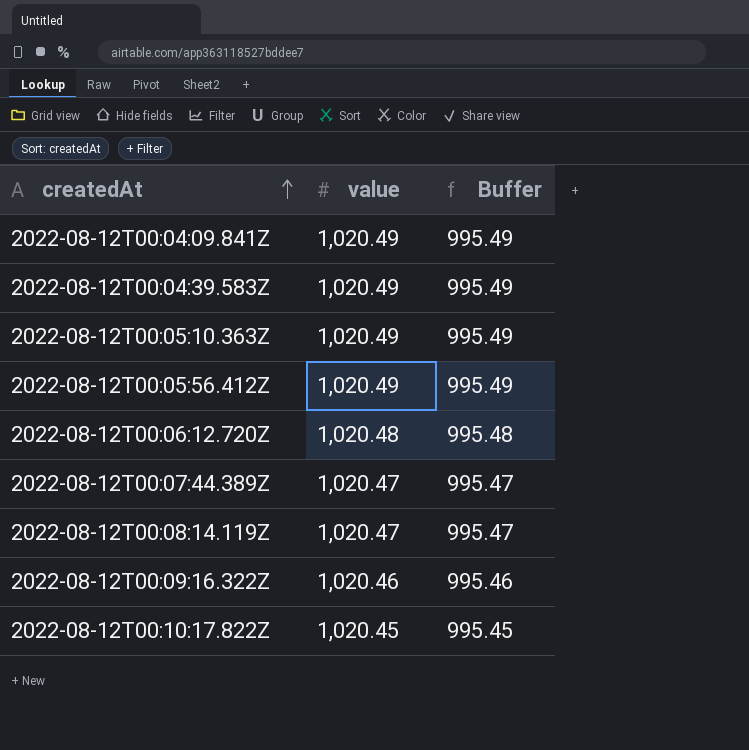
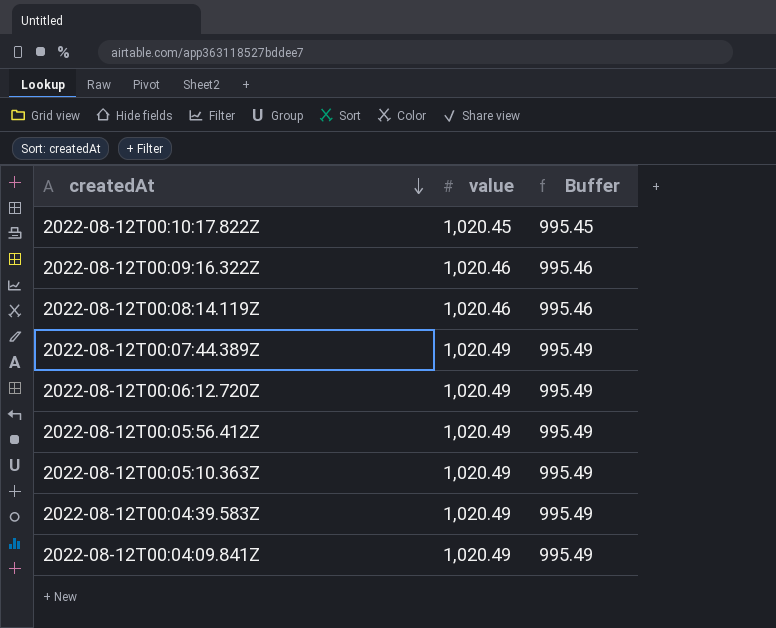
row order: createdAt ascending -> createdAt descending
2022-08-12T00:08:14.119Z | value: 1,020.47 -> 1,020.46
2022-08-12T00:08:14.119Z | Buffer: 995.47 -> 995.46
2022-08-12T00:07:44.389Z | value: 1,020.47 -> 1,020.49
2022-08-12T00:07:44.389Z | Buffer: 995.47 -> 995.49
2022-08-12T00:06:12.720Z | value: 1,020.48 -> 1,020.49
2022-08-12T00:06:12.720Z | Buffer: 995.48 -> 995.49

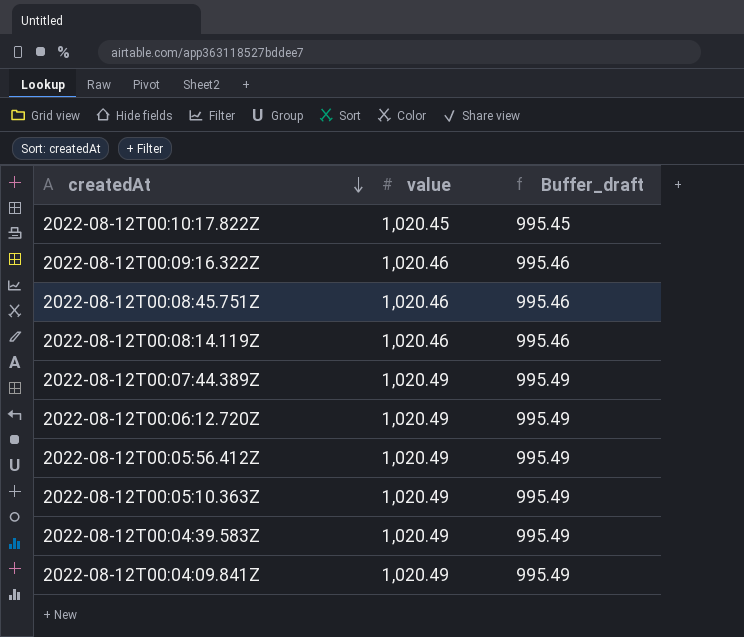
column name: Buffer -> Buffer_draft
row 2022-08-12T00:08:45.751Z: none -> 1,020.46 | 995.46

